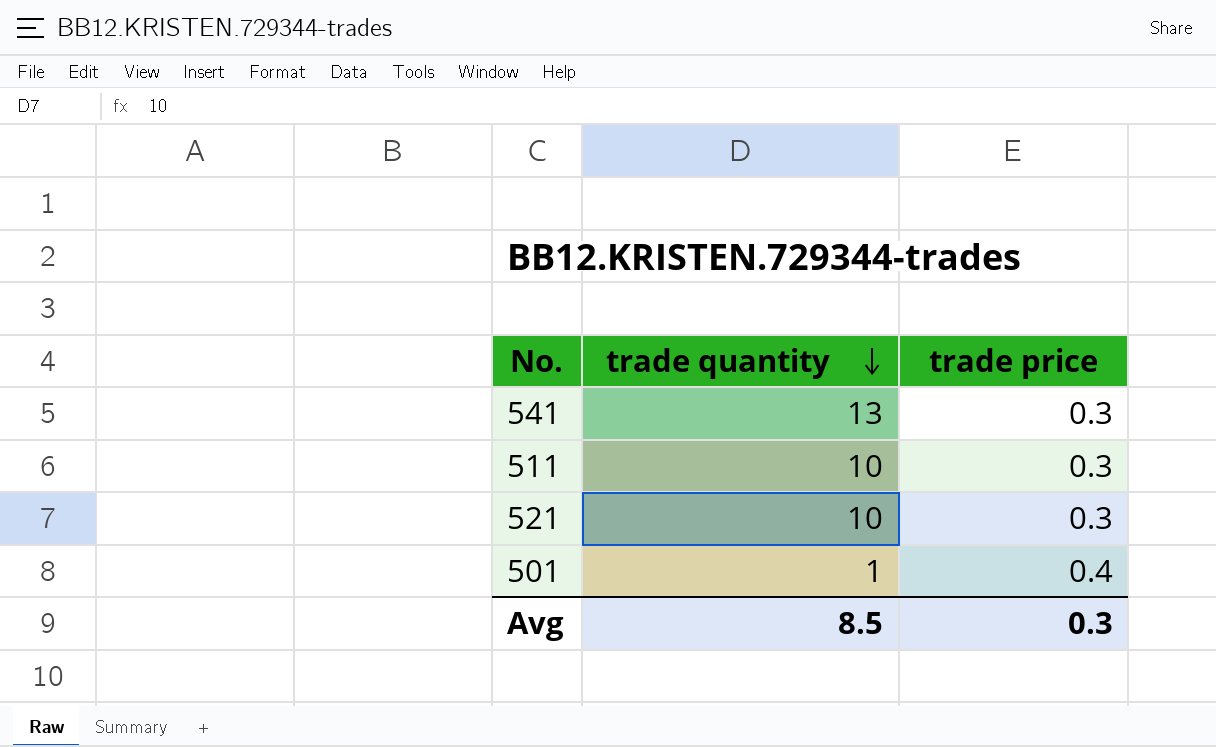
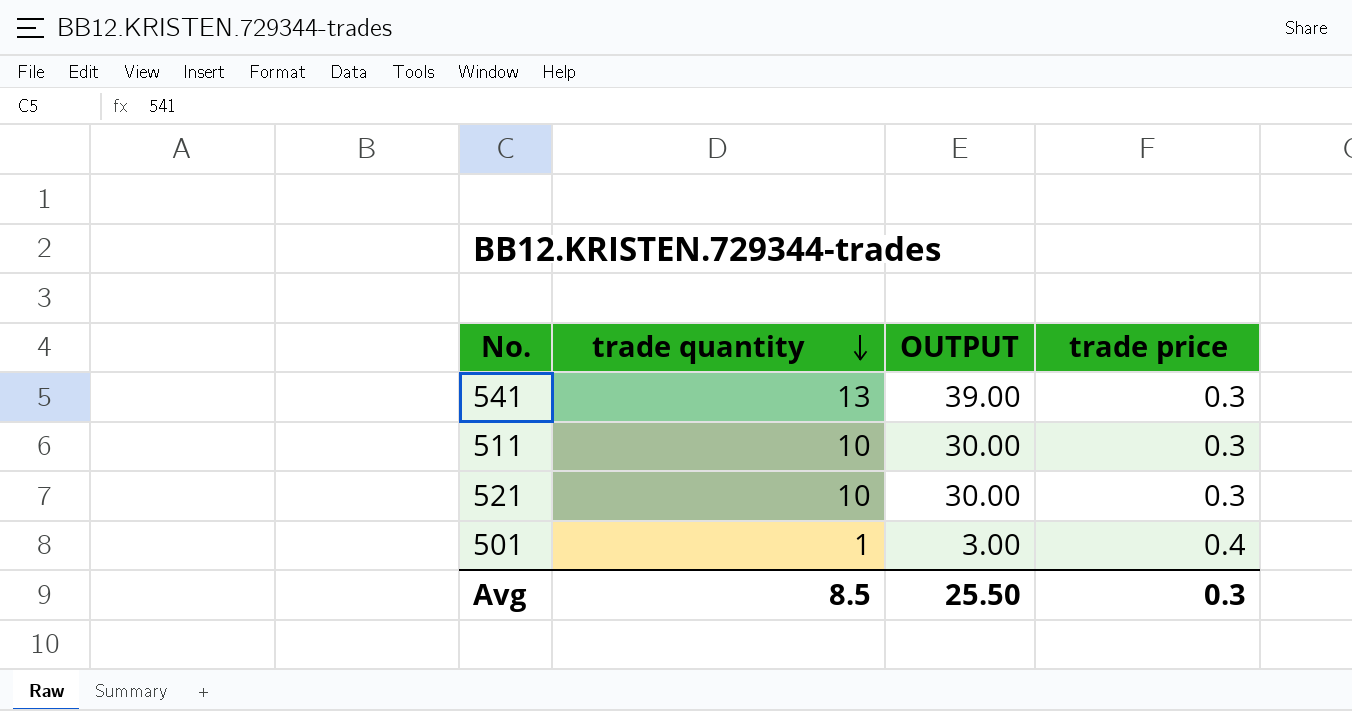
column OUTPUT | formula: none -> [trade quantity] * 3

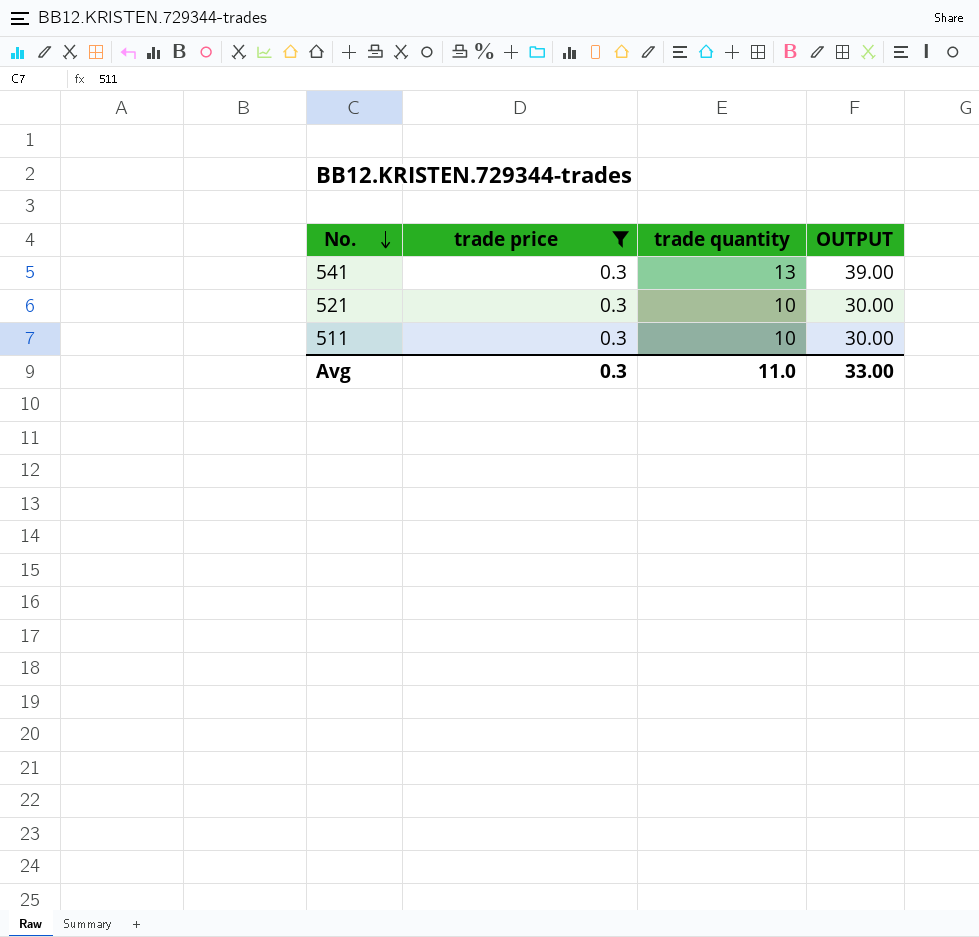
filter: none -> trade price = 0.3
row order: trade quantity descending -> No. descending
column trade price | position: 4 -> 2
Avg | trade quantity: 8.5 -> 11.0
Avg | OUTPUT: 25.50 -> 33.00

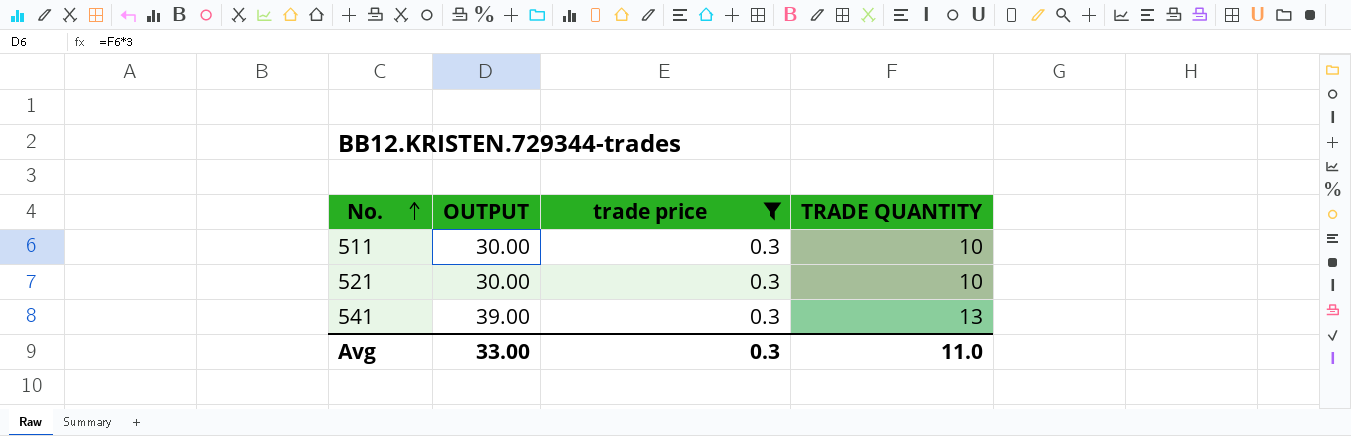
row order: No. descending -> No. ascending
column OUTPUT | position: 4 -> 2
column name: trade quantity -> TRADE QUANTITY

